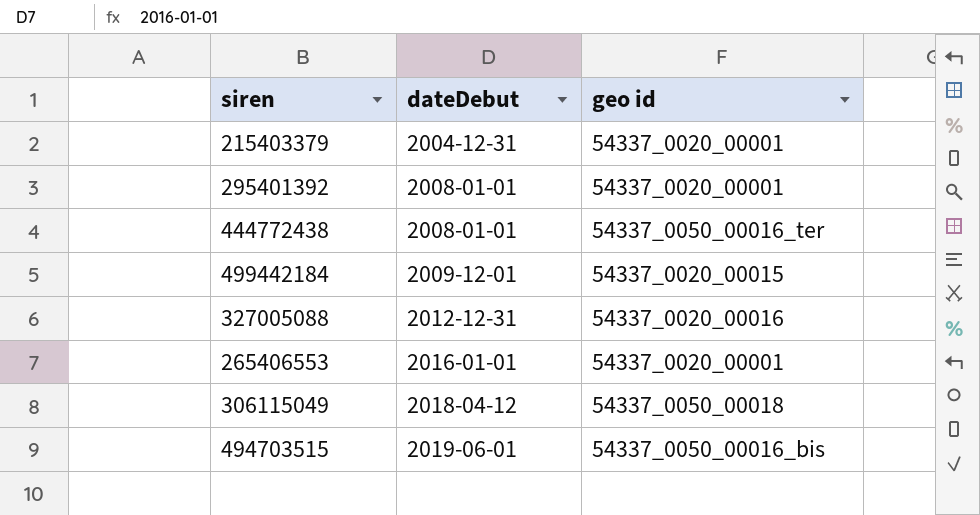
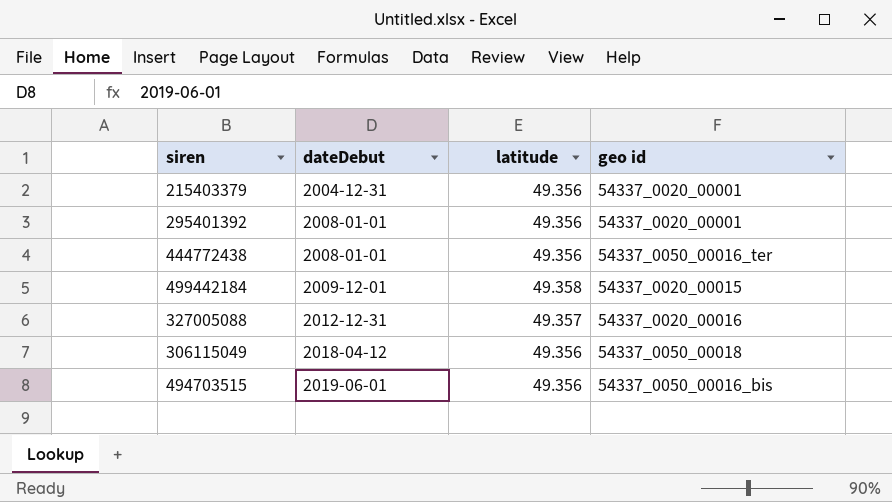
column latitude | position: none -> 3
row 265406553: 2016-01-01 | 54337_0020_00001 -> none

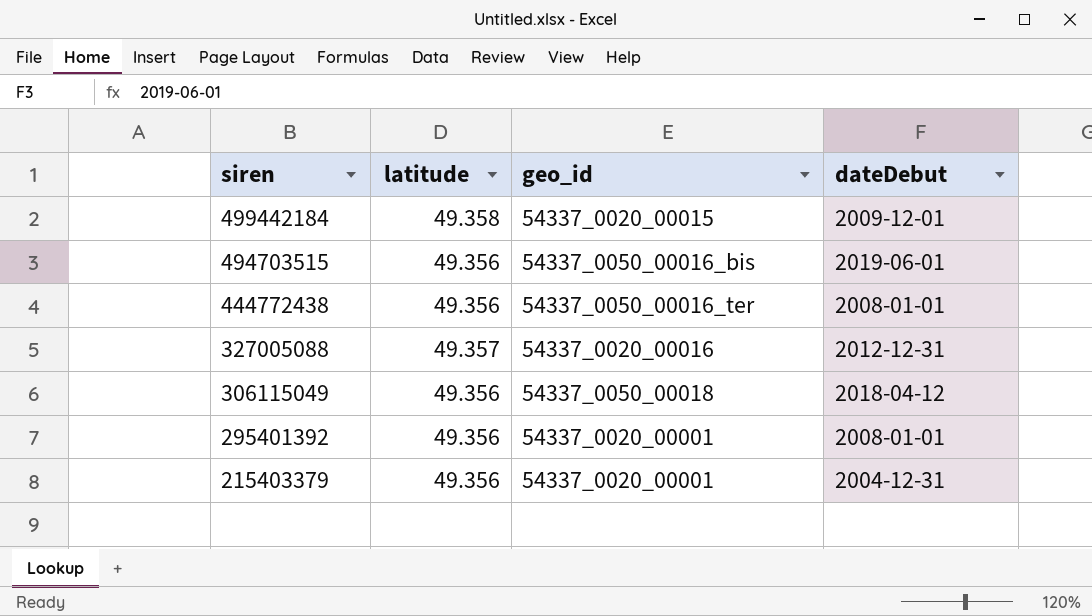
row order: dateDebut ascending -> siren descending
column name: geo id -> geo_id
column dateDebut | position: 2 -> 4

